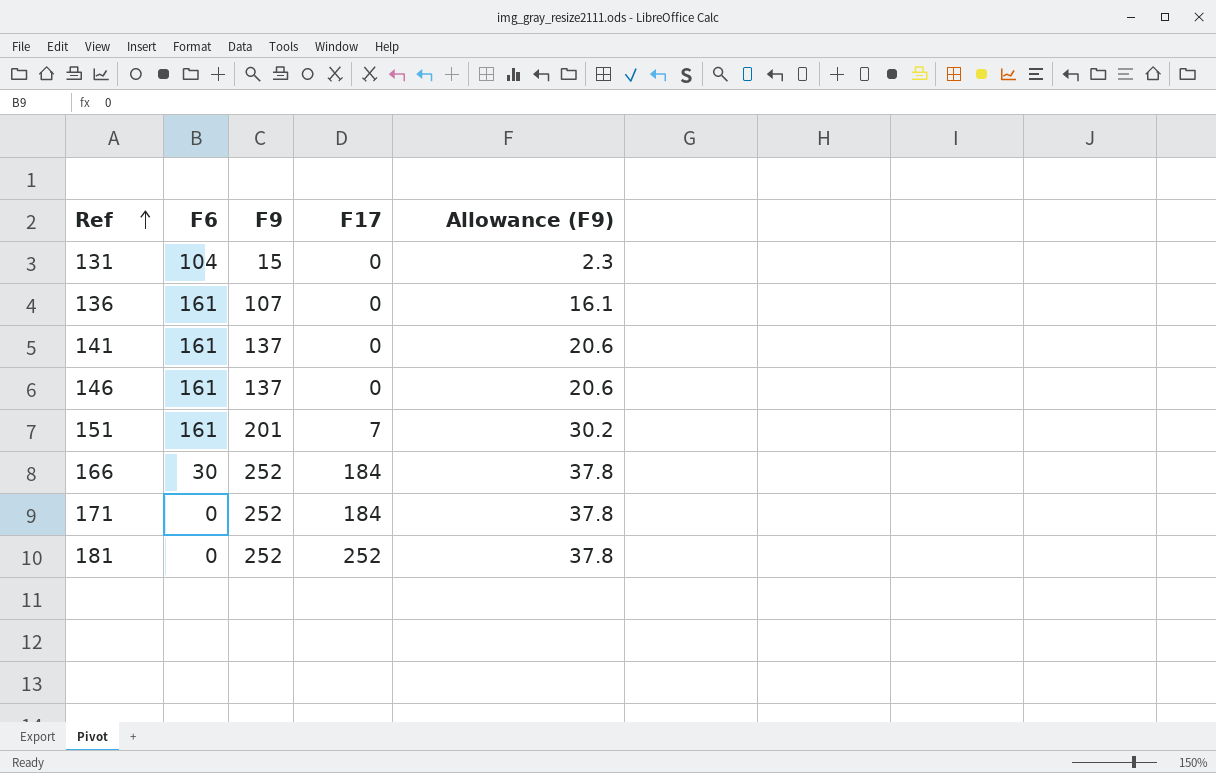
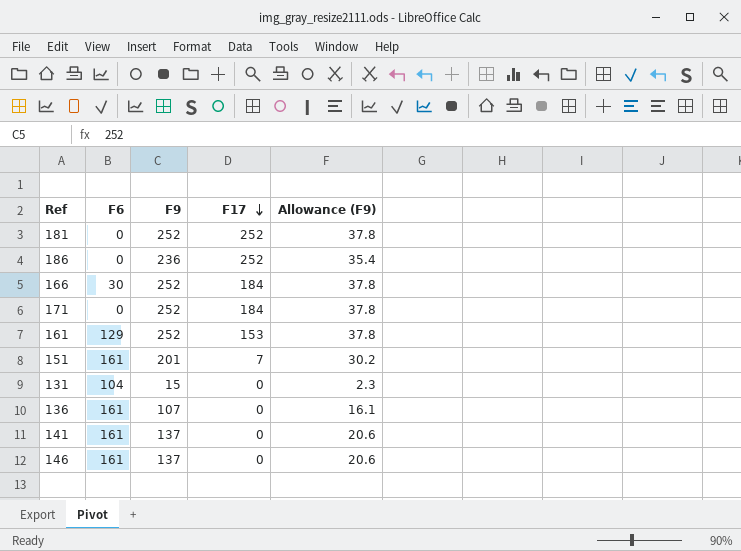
row order: Ref ascending -> F17 descending
row 186: none -> 0 | 236 | 252 | 35.4
row 161: none -> 129 | 252 | 153 | 37.8

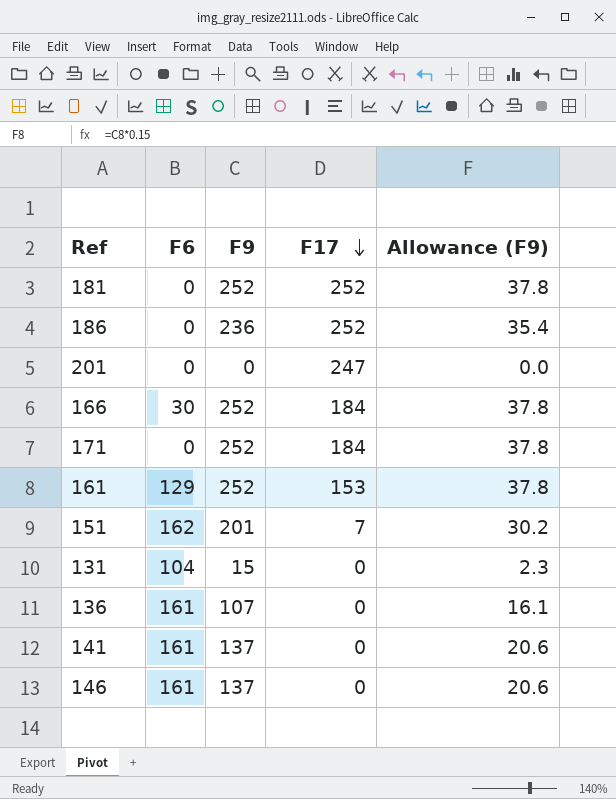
row 201: none -> 0 | 0 | 247 | 0.0
151 | F6: 161 -> 162

